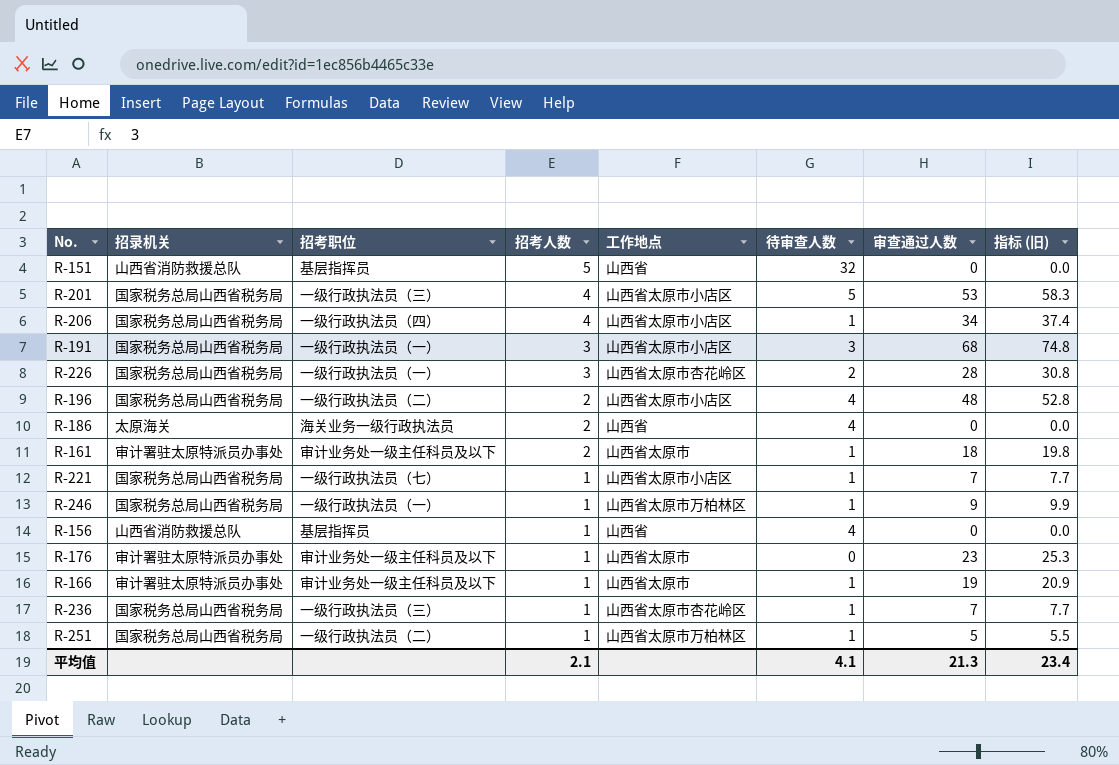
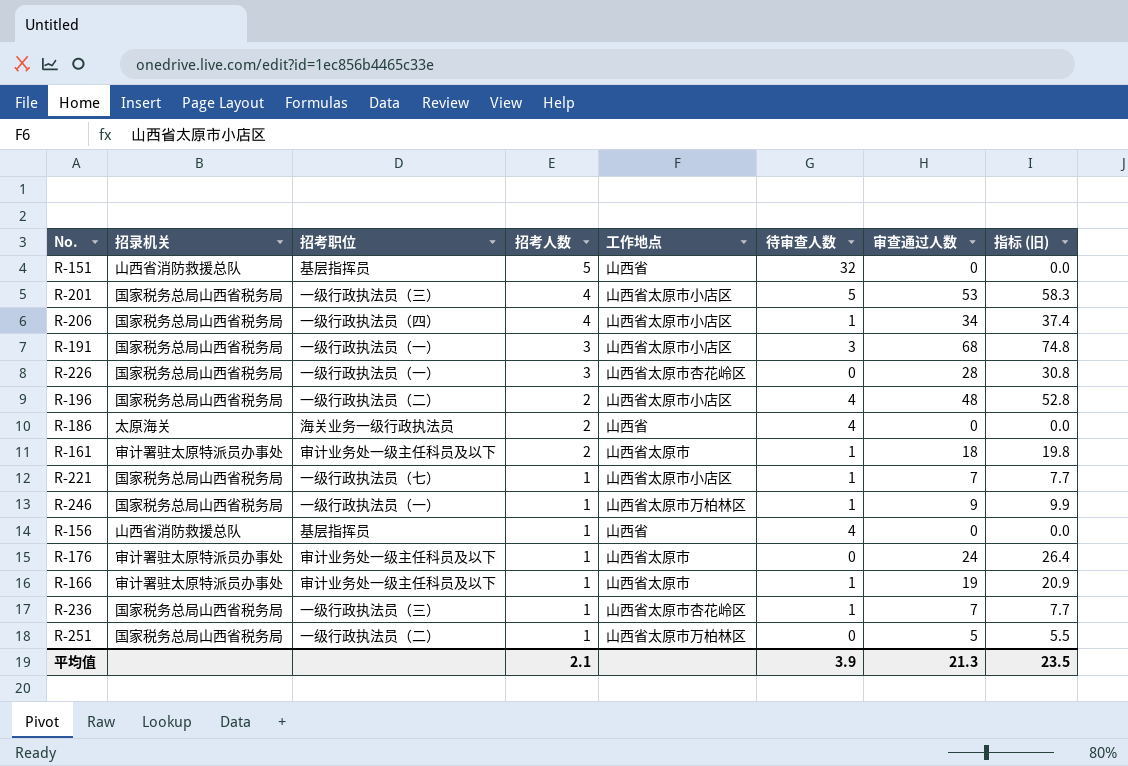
R-226 | 待审查人数: 2 -> 0
R-176 | 审查通过人数: 23 -> 24
R-176 | 指标 (旧): 25.3 -> 26.4
R-251 | 待审查人数: 1 -> 0
平均值 | 待审查人数: 4.1 -> 3.9
平均值 | 指标 (旧): 23.4 -> 23.5

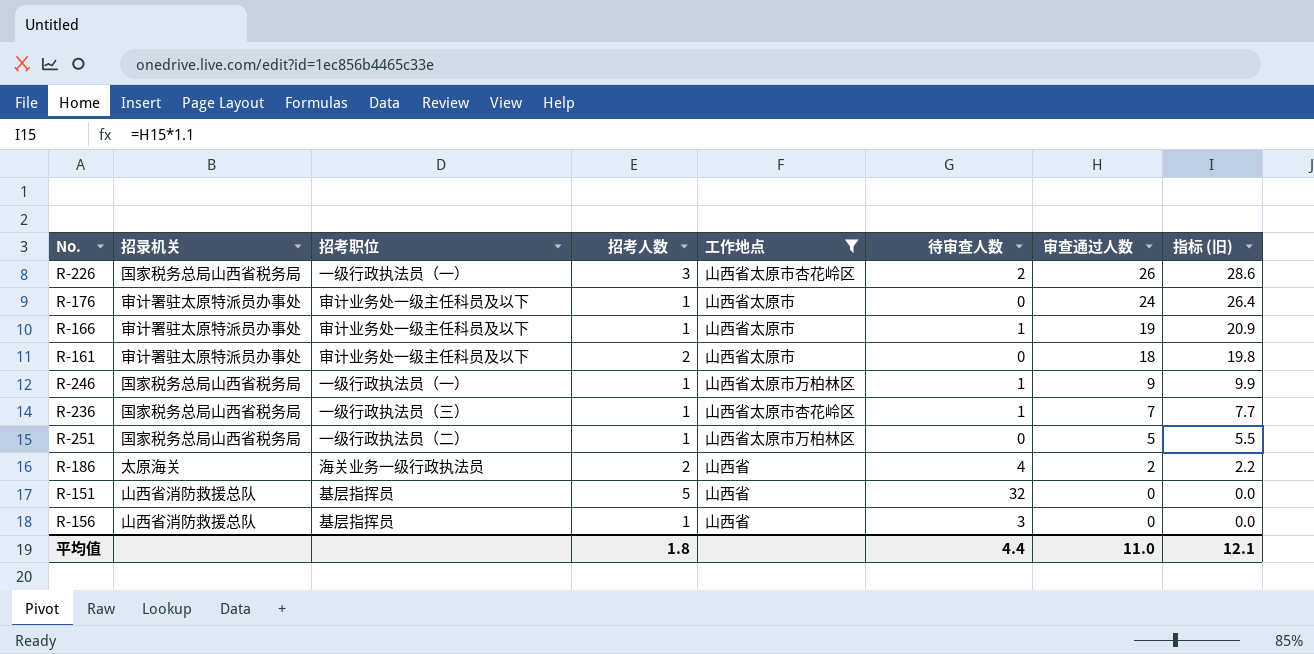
filter: none -> 工作地点 != 山西省太原市小店区
row order: 招考人数 descending -> 审查通过人数 descending
R-226 | 待审查人数: 0 -> 2
R-226 | 审查通过人数: 28 -> 26
R-226 | 指标 (旧): 30.8 -> 28.6
R-161 | 待审查人数: 1 -> 0
R-186 | 审查通过人数: 0 -> 2
R-186 | 指标 (旧): 0.0 -> 2.2
R-156 | 待审查人数: 4 -> 3
平均值 | 招考人数: 2.1 -> 1.8
平均值 | 待审查人数: 3.9 -> 4.4
平均值 | 审查通过人数: 21.3 -> 11.0
平均值 | 指标 (旧): 23.5 -> 12.1

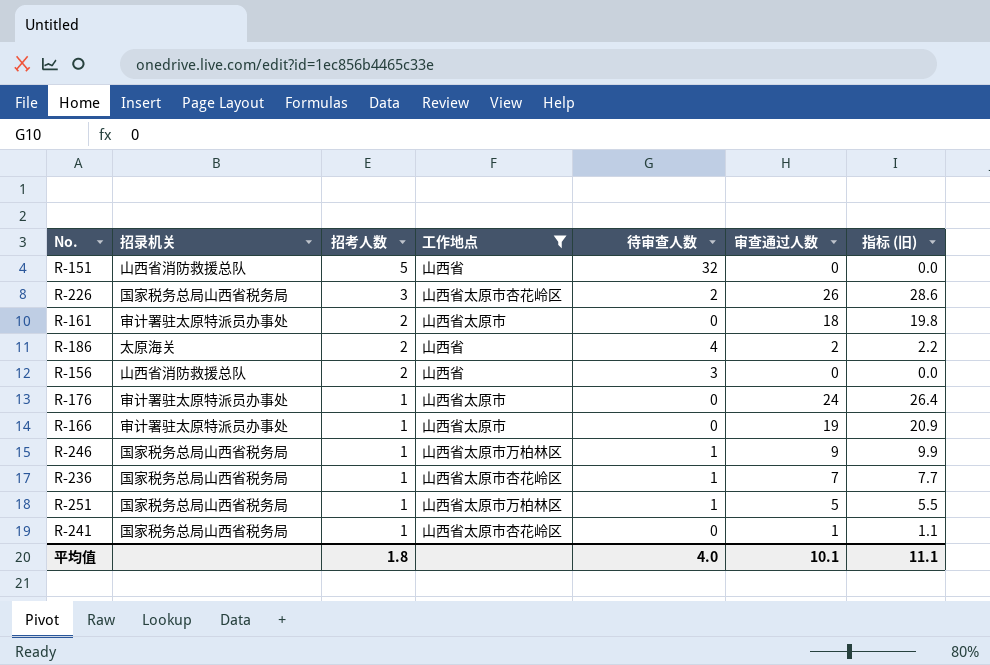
row order: 审查通过人数 descending -> 招考人数 descending
column 招考职位 | position: 3 -> none
R-156 | 招考人数: 1 -> 2
R-166 | 待审查人数: 1 -> 0
R-251 | 待审查人数: 0 -> 1
row R-241: none -> 国家税务总局山西省税务局 | 1 | 山西省太原市杏花岭区 | 0 | 1 | 1.1
平均值 | 待审查人数: 4.4 -> 4.0
平均值 | 审查通过人数: 11.0 -> 10.1
平均值 | 指标 (旧): 12.1 -> 11.1

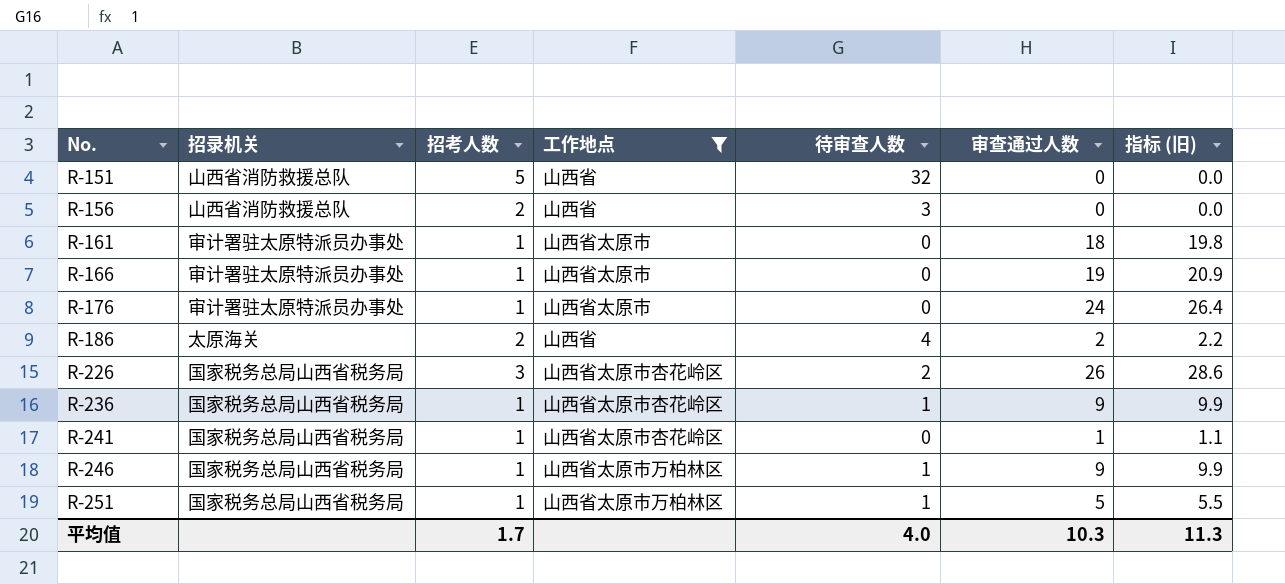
row order: 招考人数 descending -> No. ascending
R-161 | 招考人数: 2 -> 1
R-236 | 审查通过人数: 7 -> 9
R-236 | 指标 (旧): 7.7 -> 9.9
平均值 | 招考人数: 1.8 -> 1.7
平均值 | 审查通过人数: 10.1 -> 10.3
平均值 | 指标 (旧): 11.1 -> 11.3

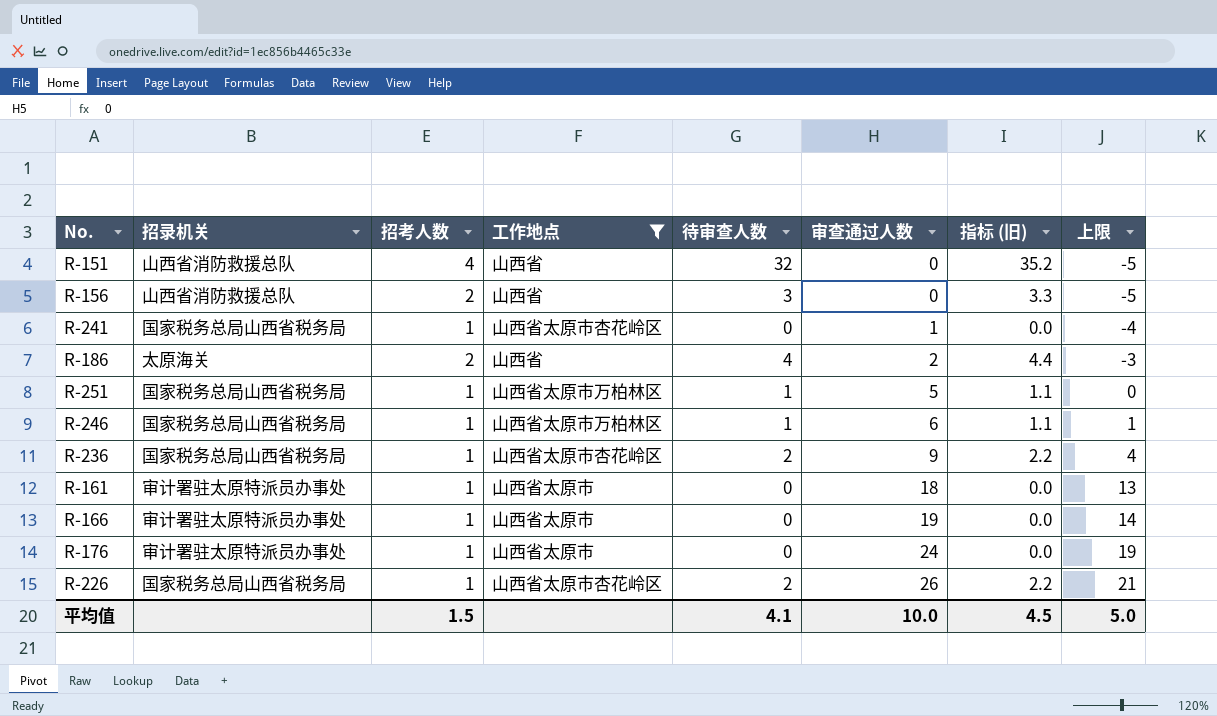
row order: No. ascending -> 审查通过人数 ascending
column 指标 (旧) | formula: [审查通过人数] * 1.1 -> [待审查人数] * 1.1
column 上限 | formula: none -> [审查通过人数] - 5
R-151 | 招考人数: 5 -> 4
R-246 | 审查通过人数: 9 -> 6
R-236 | 待审查人数: 1 -> 2
R-226 | 招考人数: 3 -> 1
平均值 | 招考人数: 1.7 -> 1.5
平均值 | 待审查人数: 4.0 -> 4.1
平均值 | 审查通过人数: 10.3 -> 10.0
平均值 | 指标 (旧): 11.3 -> 4.5

